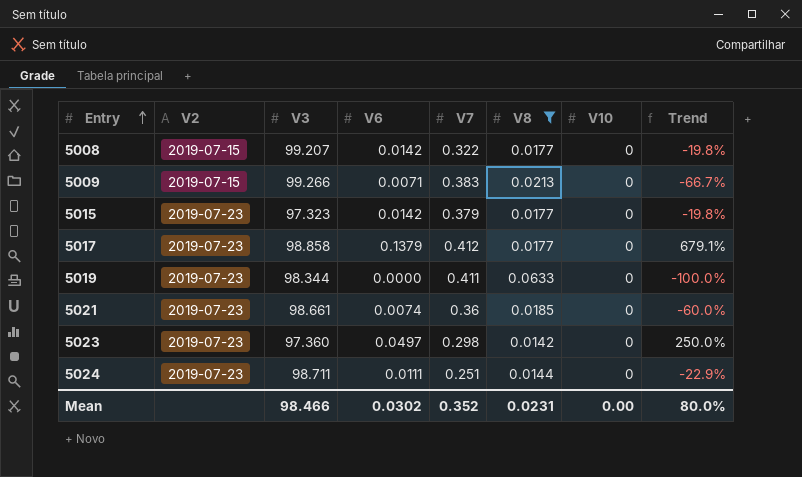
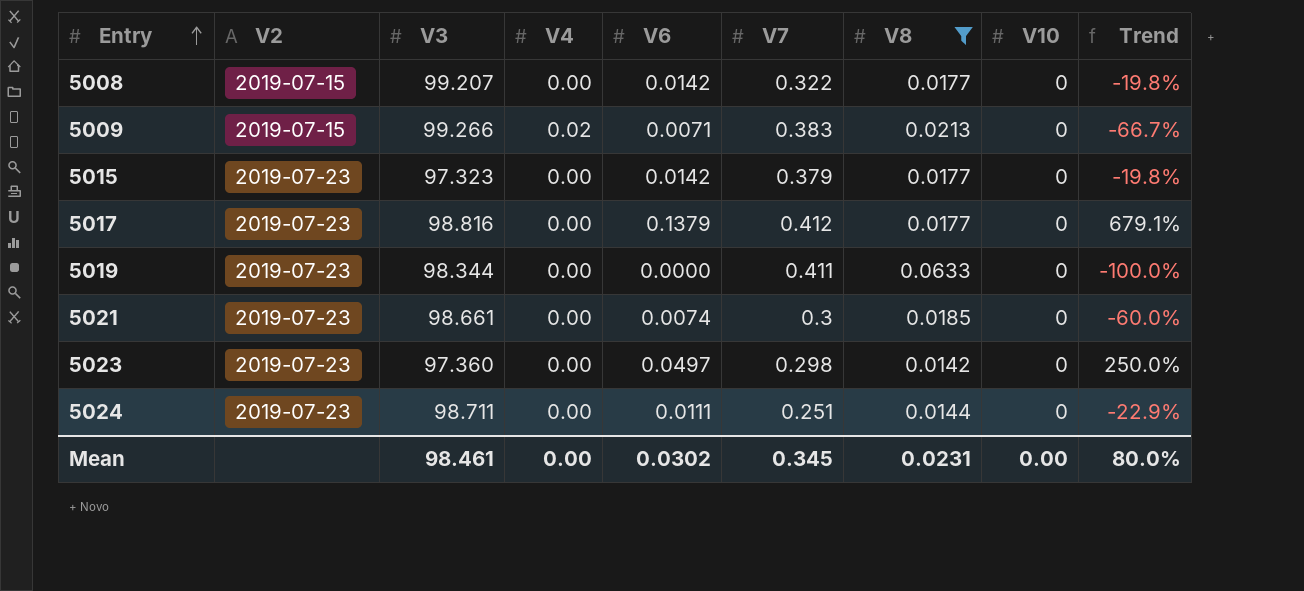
column V4 | position: none -> 4
5017 | V3: 98.858 -> 98.816
5021 | V7: 0.36 -> 0.3
Mean | V3: 98.466 -> 98.461
Mean | V7: 0.352 -> 0.345

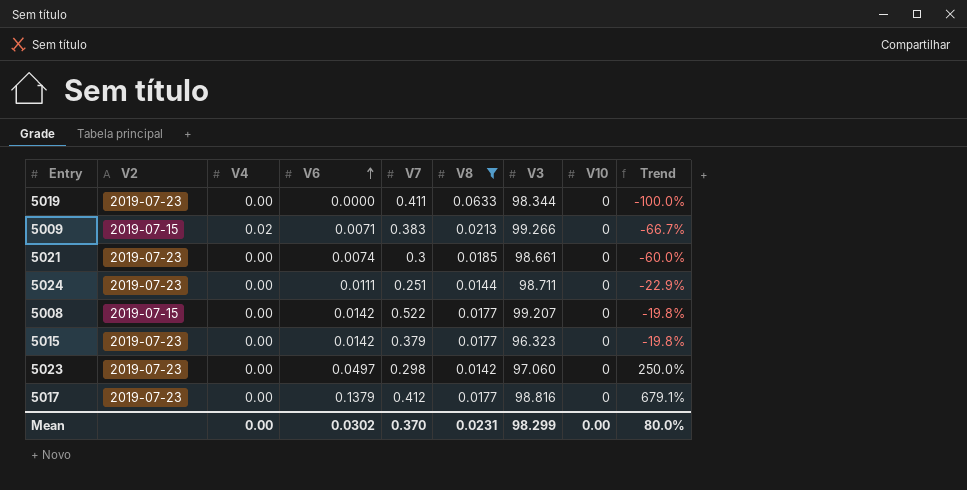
row order: Entry ascending -> V6 ascending
column V3 | position: 3 -> 7
5008 | V7: 0.322 -> 0.522
5015 | V3: 97.323 -> 96.323
5023 | V3: 97.360 -> 97.060
Mean | V7: 0.345 -> 0.370
Mean | V3: 98.461 -> 98.299

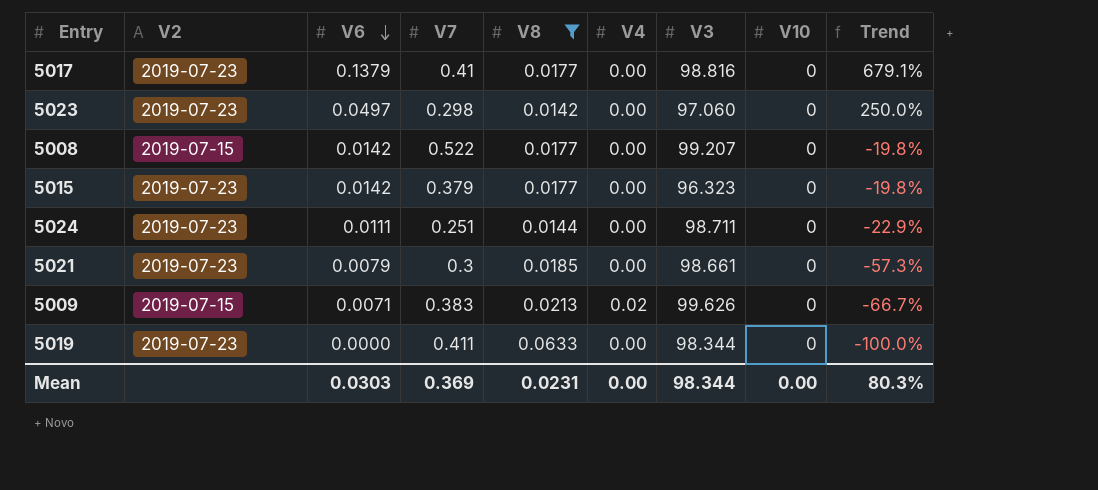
row order: V6 ascending -> V6 descending
column V4 | position: 3 -> 6
5017 | V7: 0.412 -> 0.41
5021 | V6: 0.0074 -> 0.0079
5021 | Trend: -60.0% -> -57.3%
5009 | V3: 99.266 -> 99.626
Mean | V6: 0.0302 -> 0.0303
Mean | V7: 0.370 -> 0.369
Mean | V3: 98.299 -> 98.344
Mean | Trend: 80.0% -> 80.3%

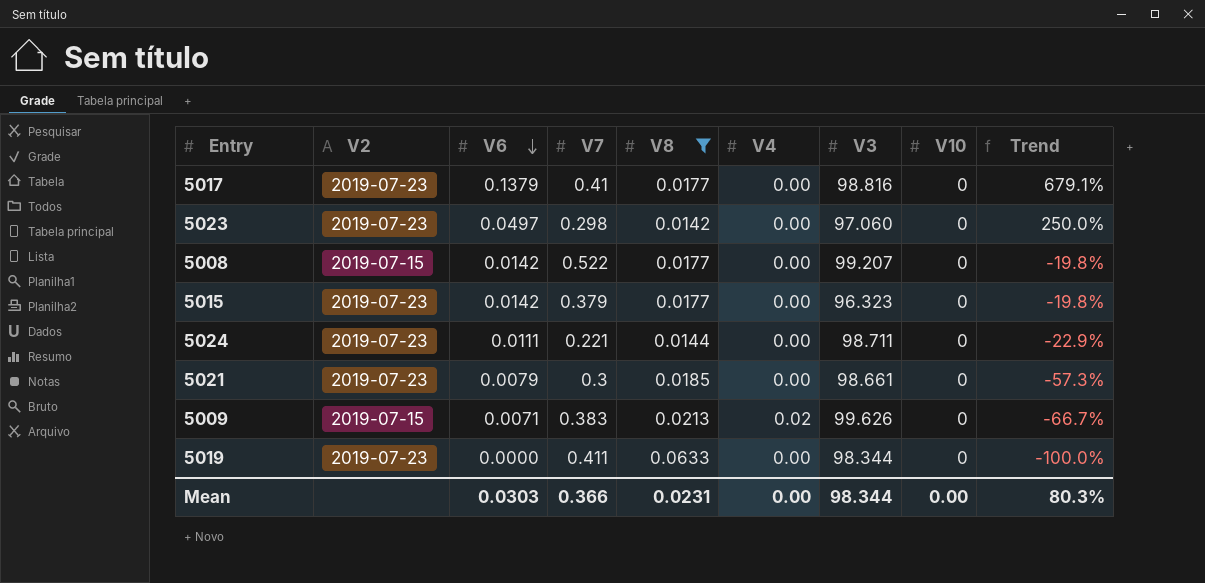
5024 | V7: 0.251 -> 0.221
Mean | V7: 0.369 -> 0.366

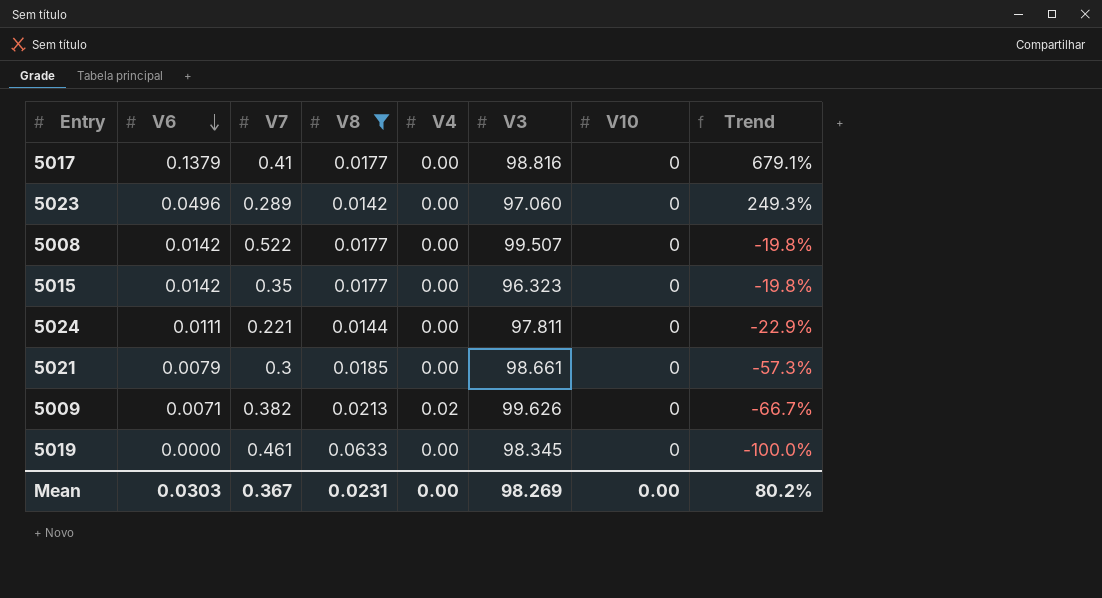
column V2 | position: 2 -> none
5023 | V6: 0.0497 -> 0.0496
5023 | V7: 0.298 -> 0.289
5023 | Trend: 250.0% -> 249.3%
5008 | V3: 99.207 -> 99.507
5015 | V7: 0.379 -> 0.35
5024 | V3: 98.711 -> 97.811
5009 | V7: 0.383 -> 0.382
5019 | V7: 0.411 -> 0.461
5019 | V3: 98.344 -> 98.345
Mean | V7: 0.366 -> 0.367
Mean | V3: 98.344 -> 98.269
Mean | Trend: 80.3% -> 80.2%

